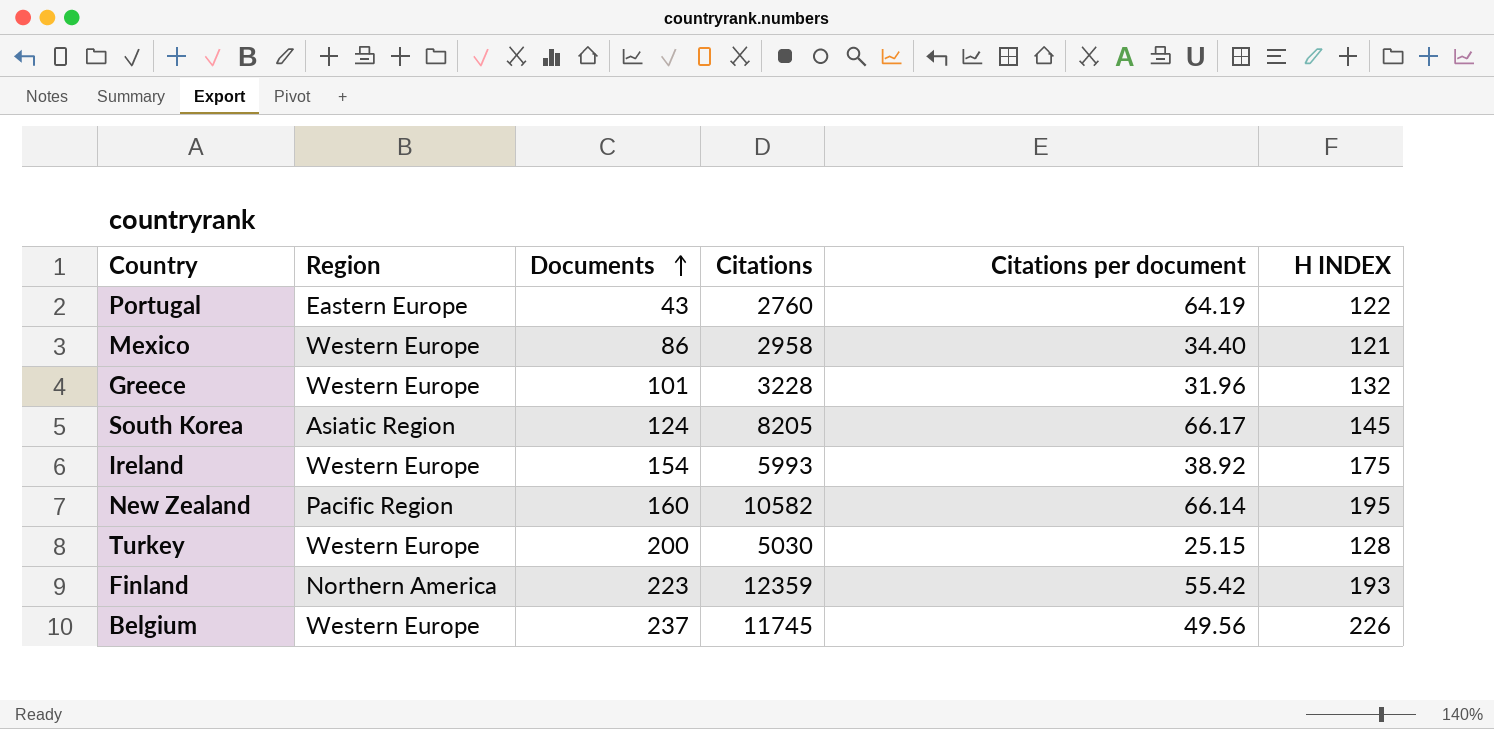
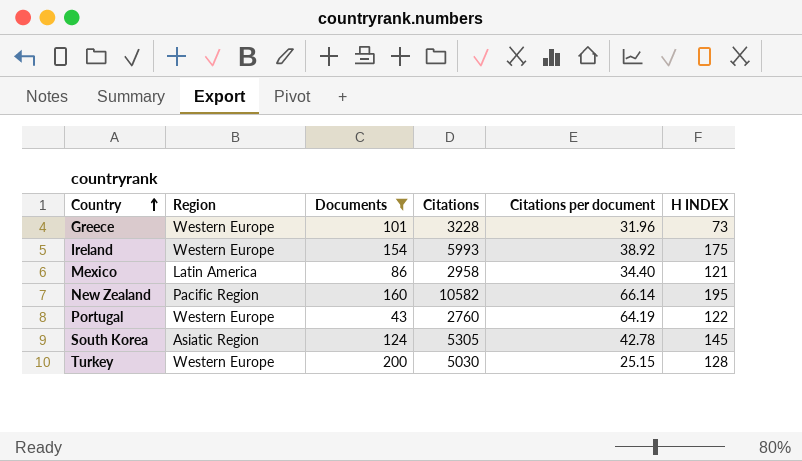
filter: none -> Documents <= 200
row order: Documents ascending -> Country ascending
Greece | H INDEX: 132 -> 73
Mexico | Region: Western Europe -> Latin America
Portugal | Region: Eastern Europe -> Western Europe
South Korea | Citations: 8205 -> 5305
South Korea | Citations per document: 66.17 -> 42.78

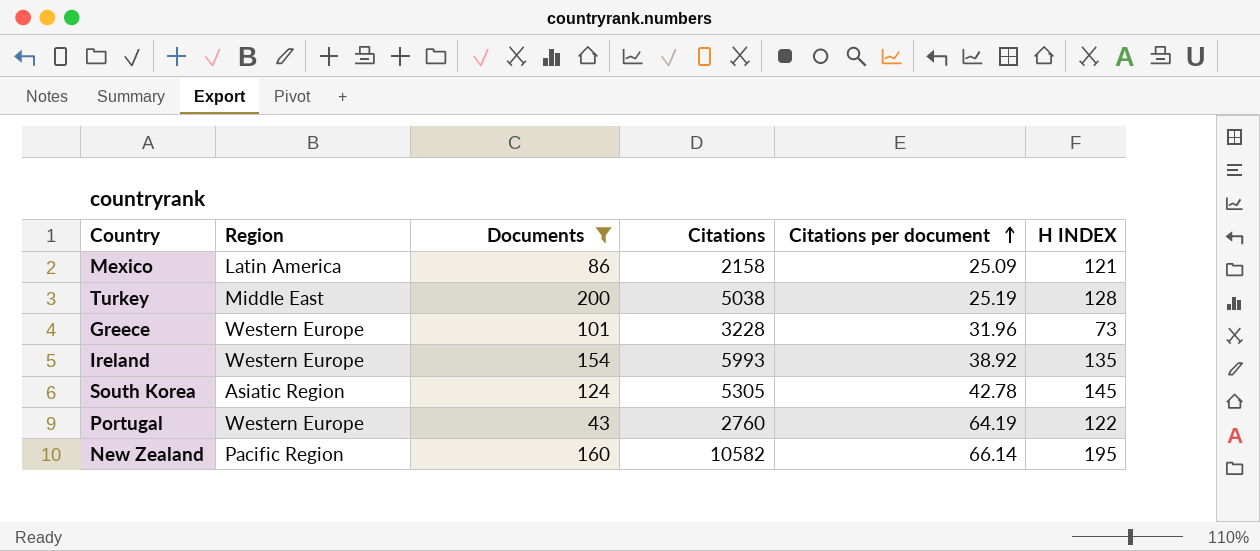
row order: Country ascending -> Citations per document ascending
Mexico | Citations: 2958 -> 2158
Mexico | Citations per document: 34.40 -> 25.09
Turkey | Region: Western Europe -> Middle East
Turkey | Citations: 5030 -> 5038
Turkey | Citations per document: 25.15 -> 25.19
Ireland | H INDEX: 175 -> 135

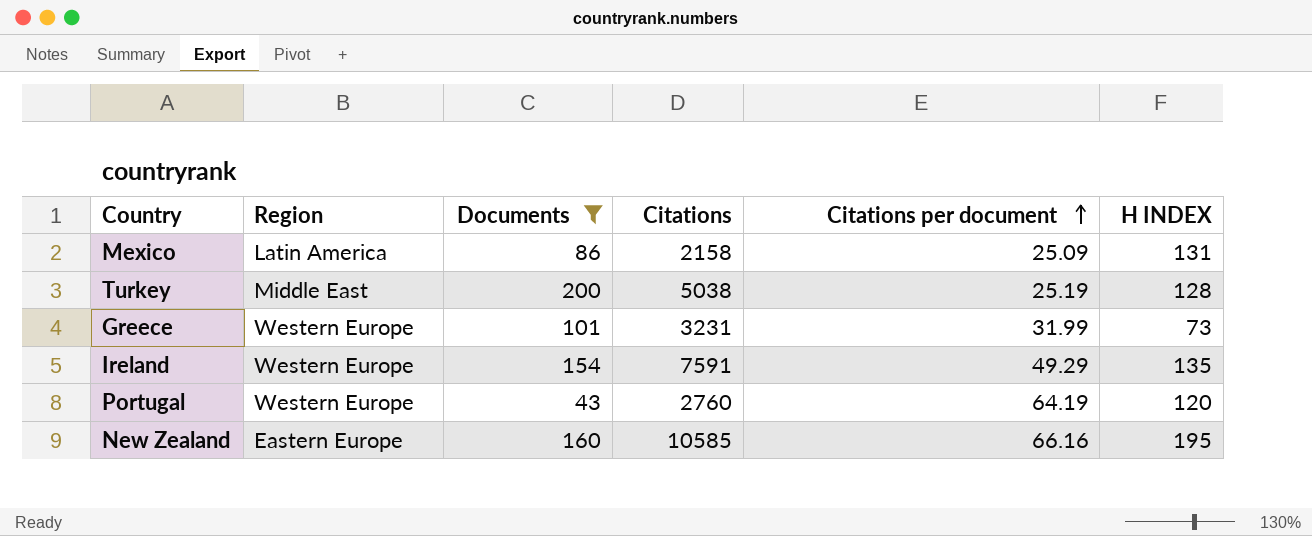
row South Korea: Asiatic Region | 124 | 5305 | 42.78 | 145 -> none
Mexico | H INDEX: 121 -> 131
Greece | Citations: 3228 -> 3231
Greece | Citations per document: 31.96 -> 31.99
Ireland | Citations: 5993 -> 7591
Ireland | Citations per document: 38.92 -> 49.29
Portugal | H INDEX: 122 -> 120
New Zealand | Region: Pacific Region -> Eastern Europe
New Zealand | Citations: 10582 -> 10585
New Zealand | Citations per document: 66.14 -> 66.16

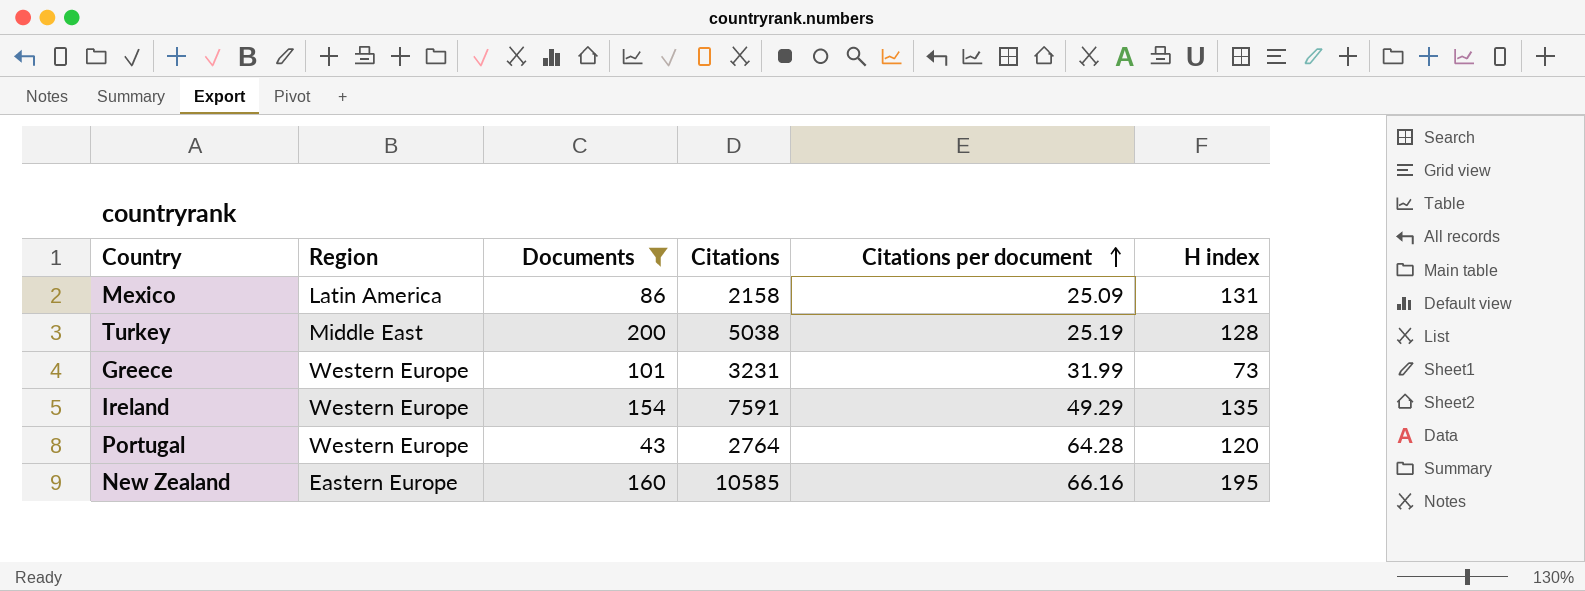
column name: H INDEX -> H index
Portugal | Citations: 2760 -> 2764
Portugal | Citations per document: 64.19 -> 64.28

